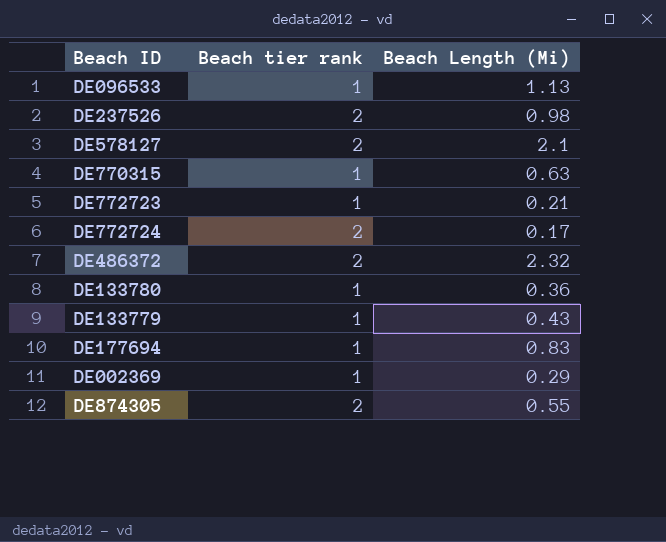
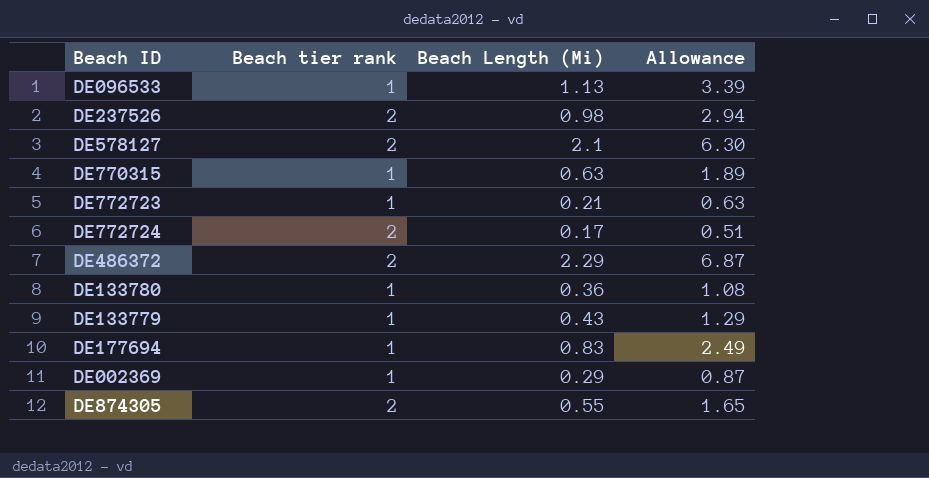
column Allowance | formula: none -> [Beach Length (Mi)] * 3
DE486372 | Beach Length (Mi): 2.32 -> 2.29

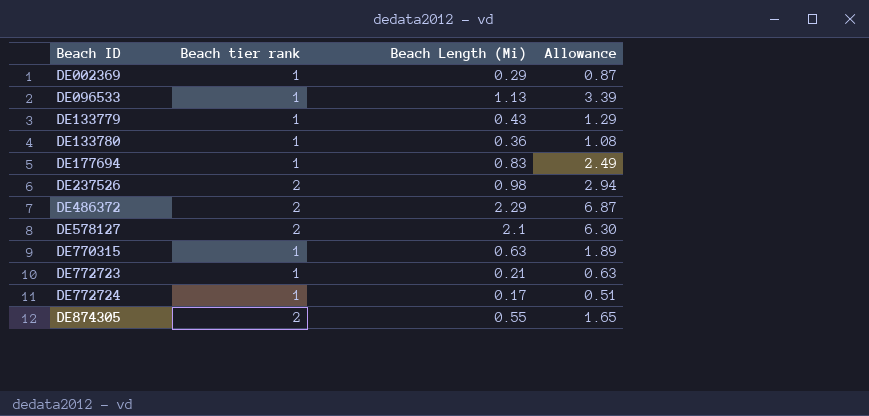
row order: none -> Beach ID ascending
DE772724 | Beach tier rank: 2 -> 1

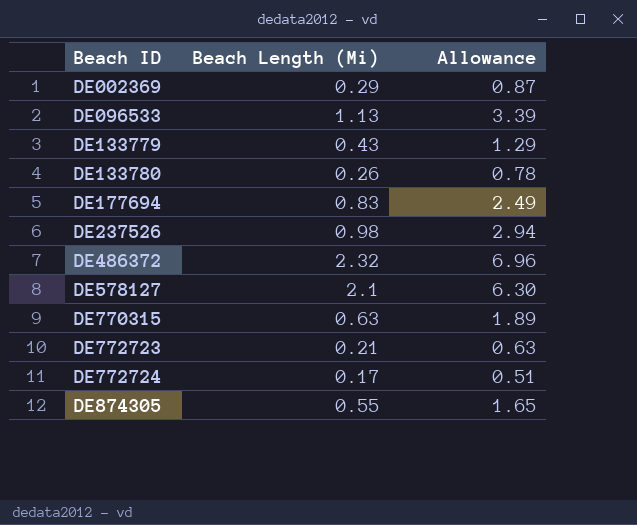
column Beach tier rank | position: 2 -> none
DE133780 | Beach Length (Mi): 0.36 -> 0.26
DE133780 | Allowance: 1.08 -> 0.78
DE486372 | Beach Length (Mi): 2.29 -> 2.32
DE486372 | Allowance: 6.87 -> 6.96

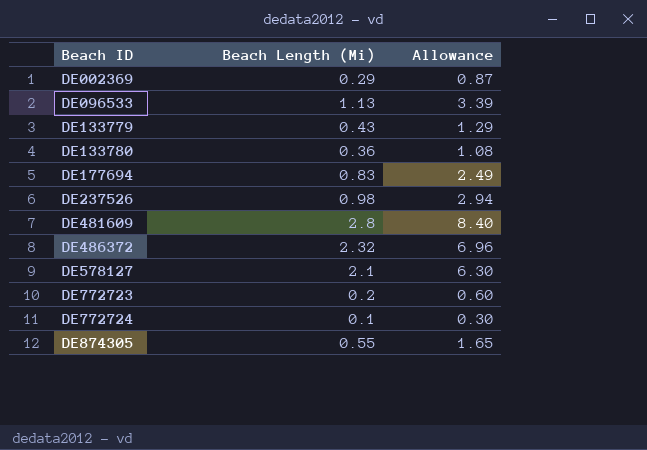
row DE770315: 0.63 | 1.89 -> none
DE133780 | Beach Length (Mi): 0.26 -> 0.36
DE133780 | Allowance: 0.78 -> 1.08
row DE481609: none -> 2.8 | 8.40
DE772723 | Beach Length (Mi): 0.21 -> 0.2
DE772723 | Allowance: 0.63 -> 0.60
DE772724 | Beach Length (Mi): 0.17 -> 0.1
DE772724 | Allowance: 0.51 -> 0.30

